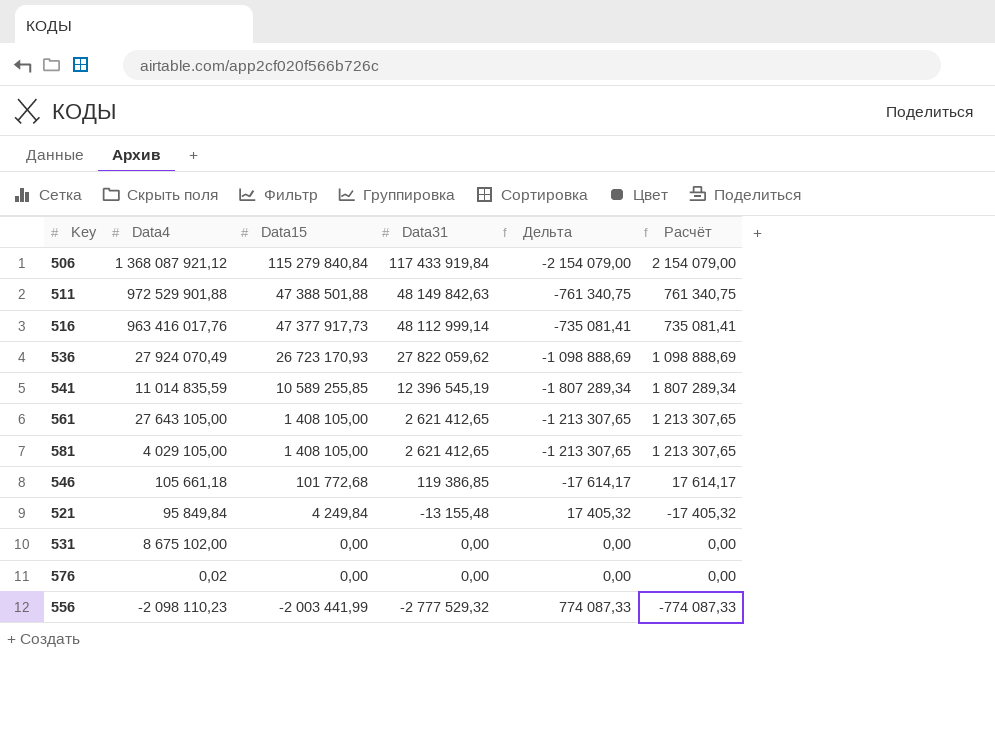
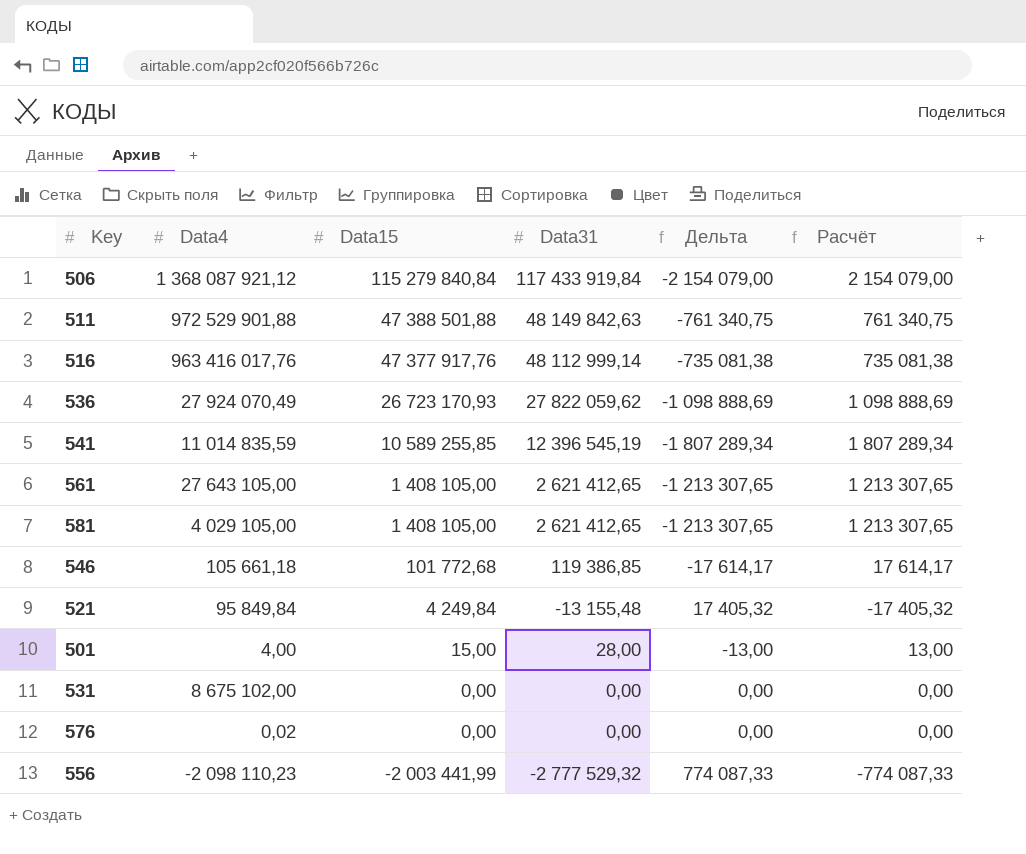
516 | Data15: 47 377 917,73 -> 47 377 917,76
516 | Дельта: -735 081,41 -> -735 081,38
516 | Расчёт: 735 081,41 -> 735 081,38
row 501: none -> 4,00 | 15,00 | 28,00 | -13,00 | 13,00

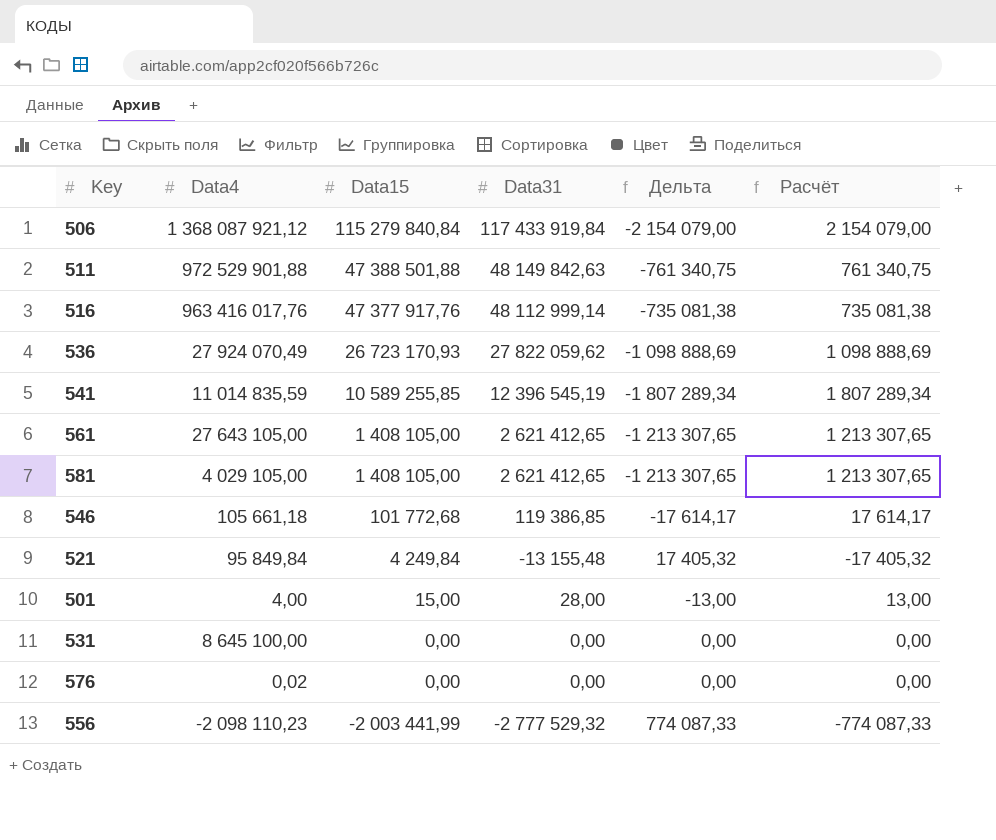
531 | Data4: 8 675 102,00 -> 8 645 100,00

